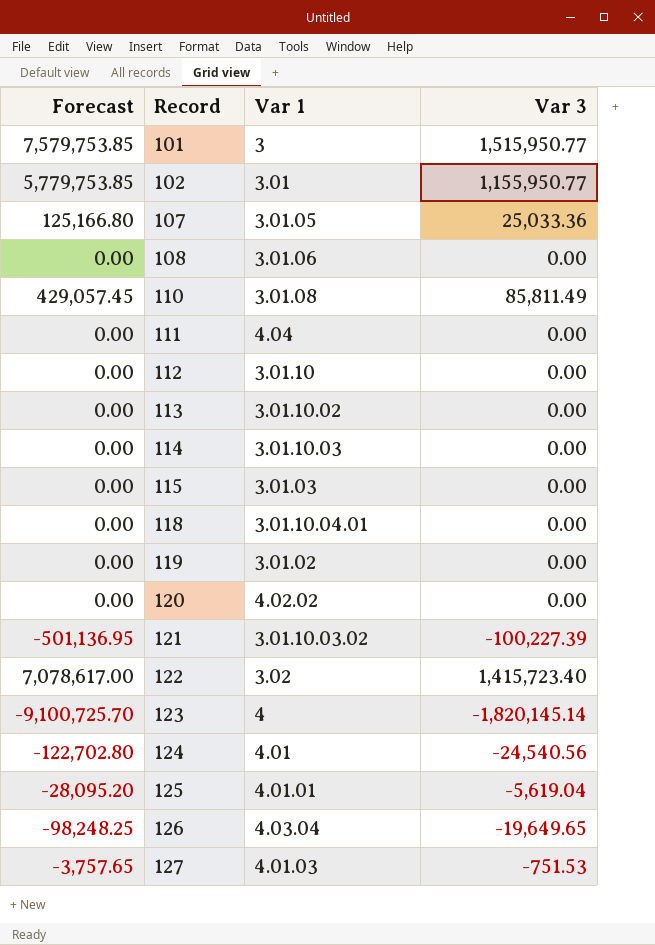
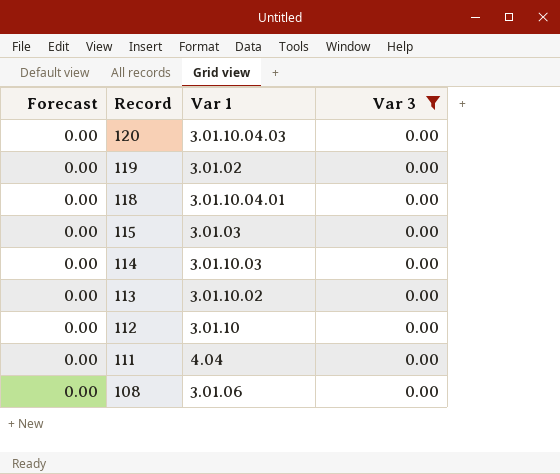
filter: none -> Var 3 = 0.00
row order: Record ascending -> Record descending
120 | Var 1: 4.02.02 -> 3.01.10.04.03

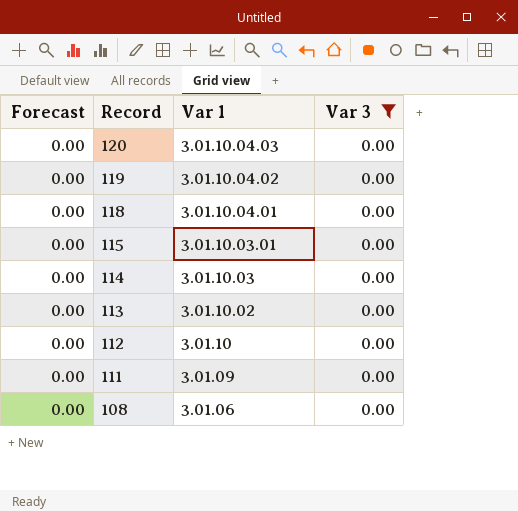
119 | Var 1: 3.01.02 -> 3.01.10.04.02
115 | Var 1: 3.01.03 -> 3.01.10.03.01
111 | Var 1: 4.04 -> 3.01.09

